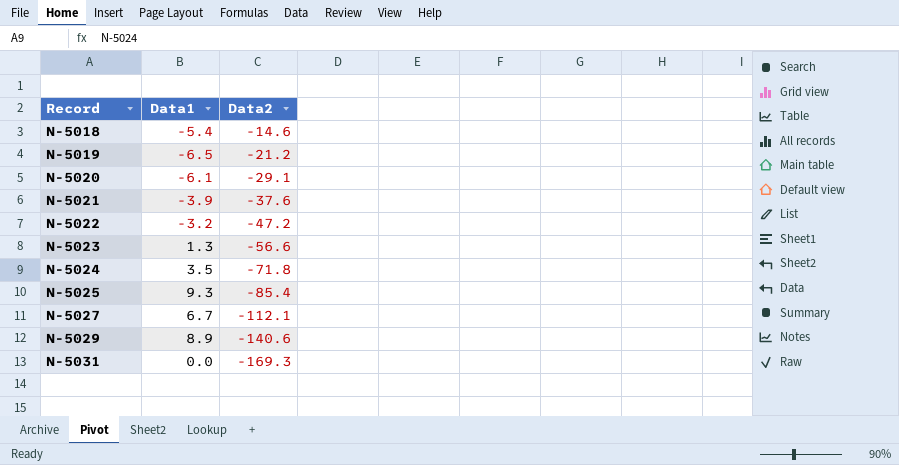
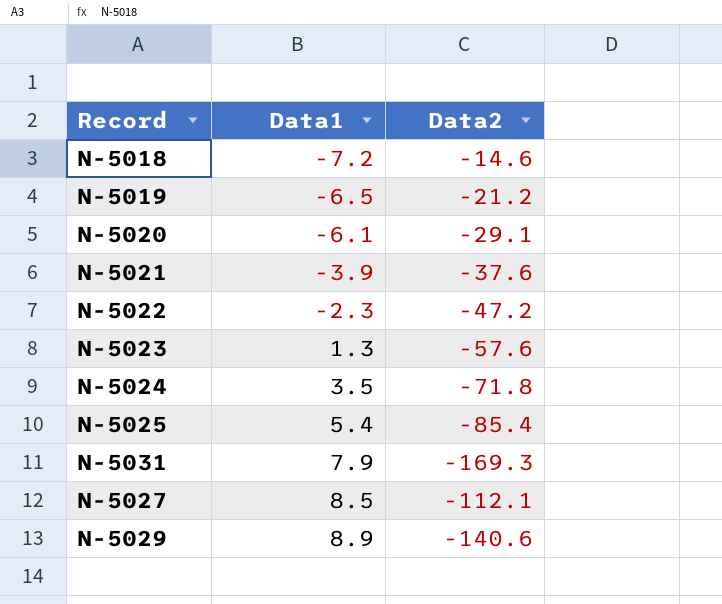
row order: Record ascending -> Data1 ascending
N-5018 | Data1: -5.4 -> -7.2
N-5022 | Data1: -3.2 -> -2.3
N-5023 | Data2: -56.6 -> -57.6
N-5025 | Data1: 9.3 -> 5.4
N-5031 | Data1: 0.0 -> 7.9
N-5027 | Data1: 6.7 -> 8.5

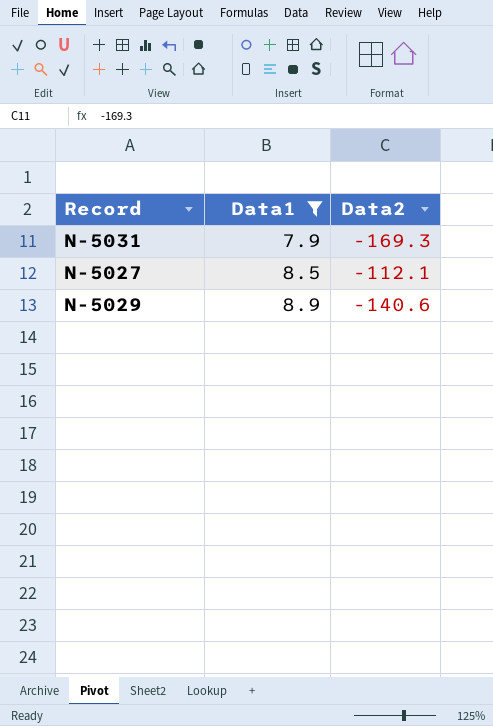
filter: none -> Data1 >= 7.9

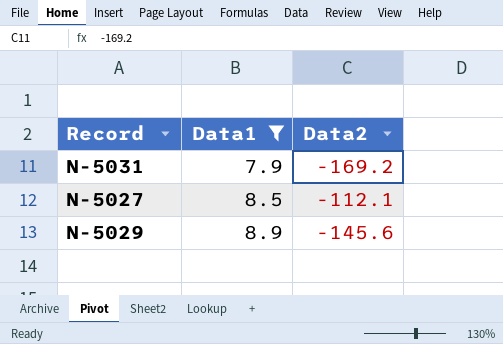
N-5031 | Data2: -169.3 -> -169.2
N-5029 | Data2: -140.6 -> -145.6

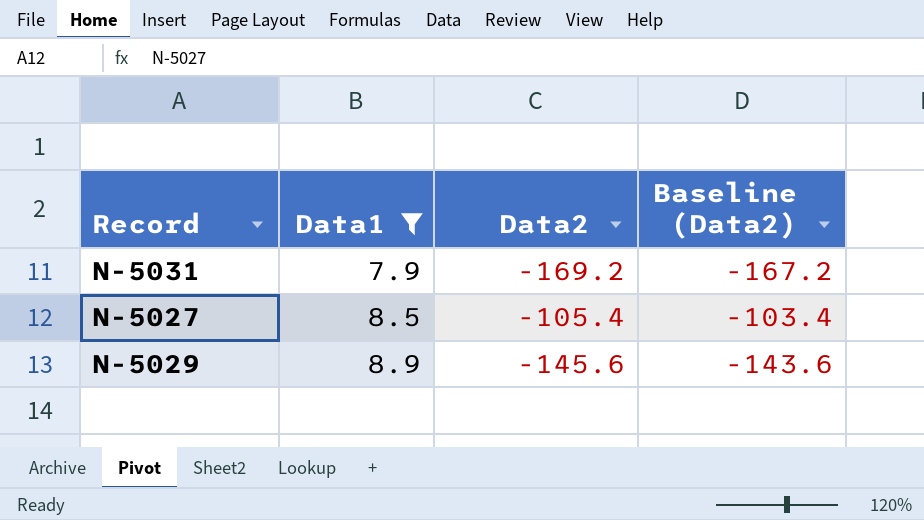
column Baseline (Data2) | formula: none -> [Data2] + 2
N-5027 | Data2: -112.1 -> -105.4

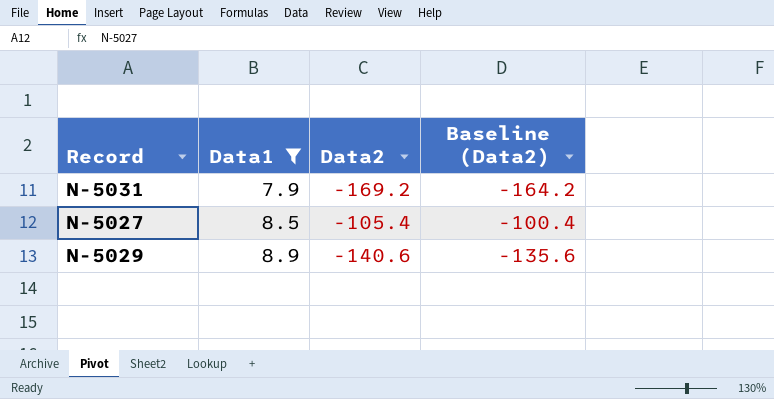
column Baseline (Data2) | formula: [Data2] + 2 -> [Data2] + 5
N-5029 | Data2: -145.6 -> -140.6

